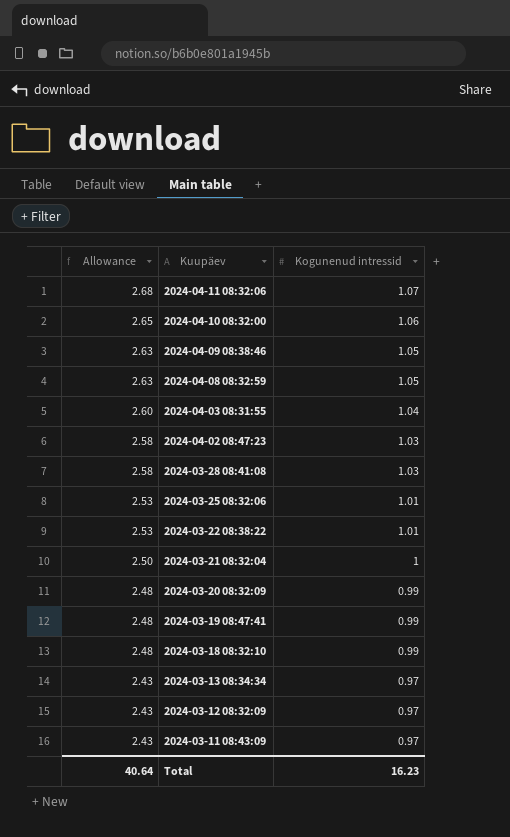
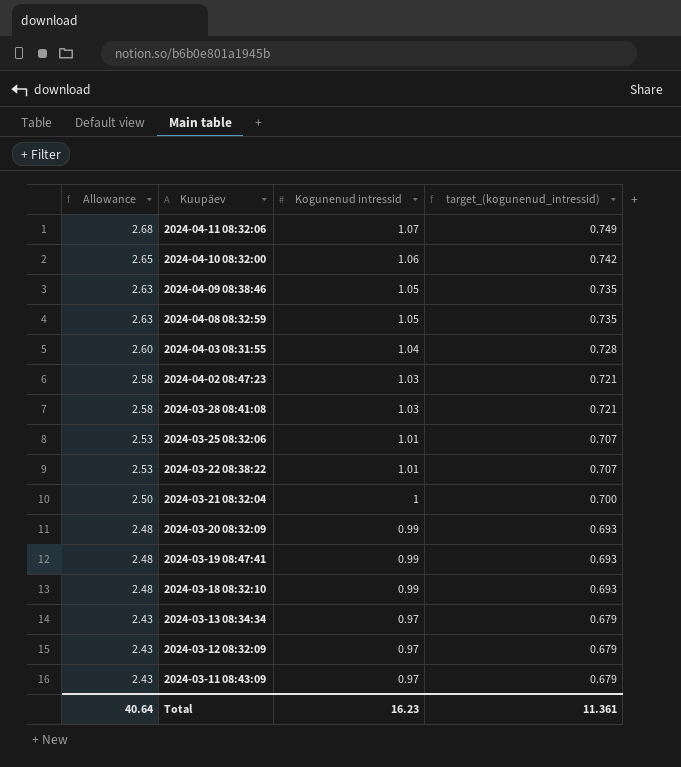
column target_(kogunenud_intressid) | formula: none -> [Kogunenud intressid] * 0.7

